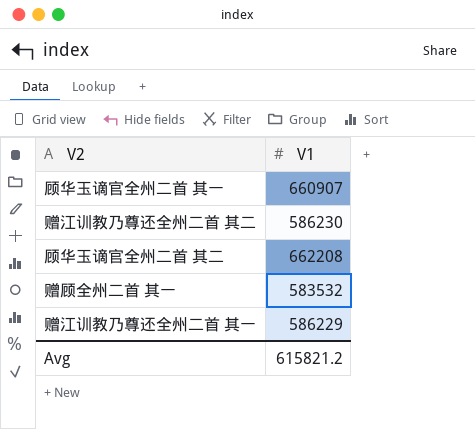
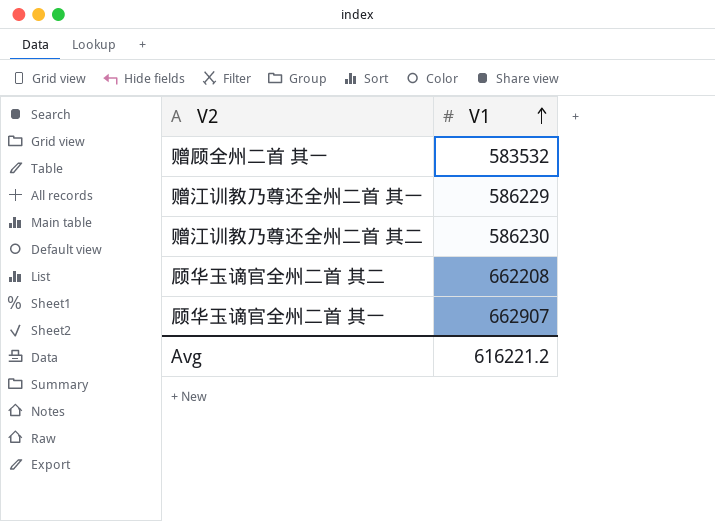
row order: none -> V1 ascending
顾华玉谪官全州二首 其一 | V1: 660907 -> 662907
Avg | V1: 615821.2 -> 616221.2

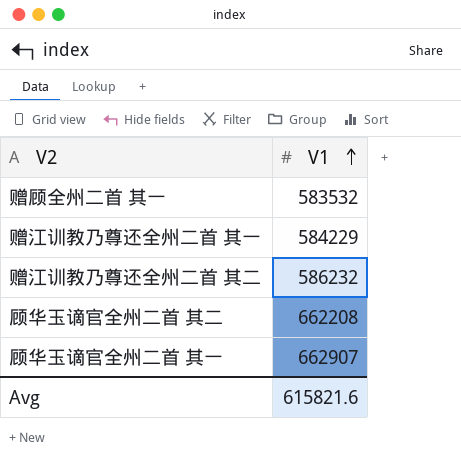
赠江训教乃尊还全州二首 其一 | V1: 586229 -> 584229
赠江训教乃尊还全州二首 其二 | V1: 586230 -> 586232
Avg | V1: 616221.2 -> 615821.6

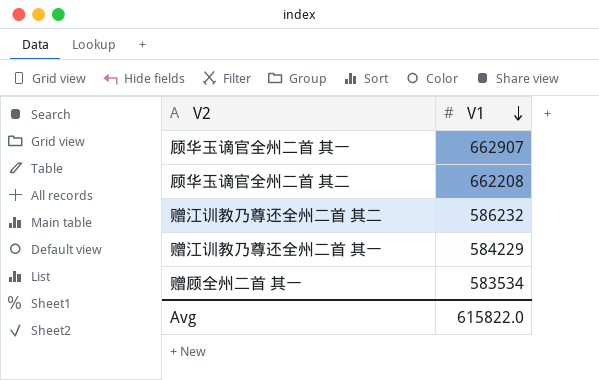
row order: V1 ascending -> V1 descending
赠顾全州二首 其一 | V1: 583532 -> 583534
Avg | V1: 615821.6 -> 615822.0

